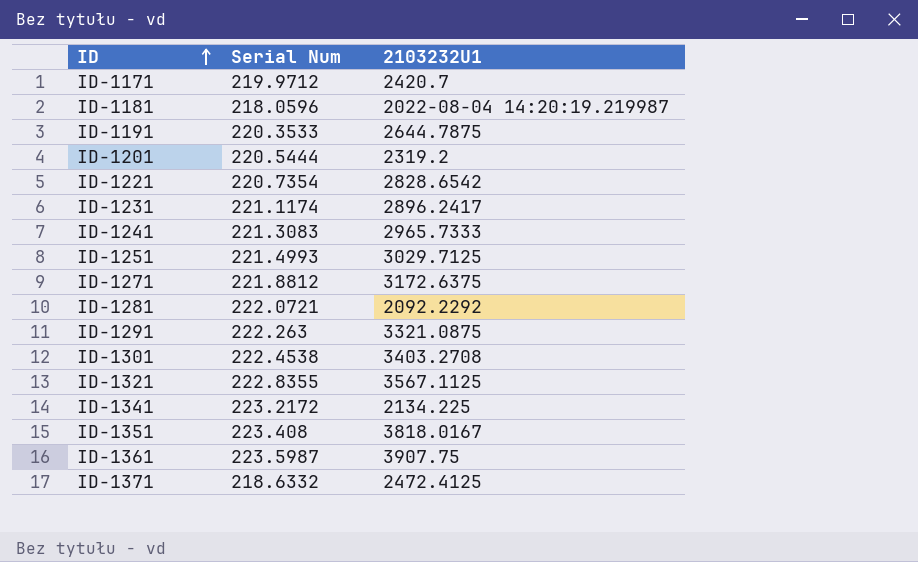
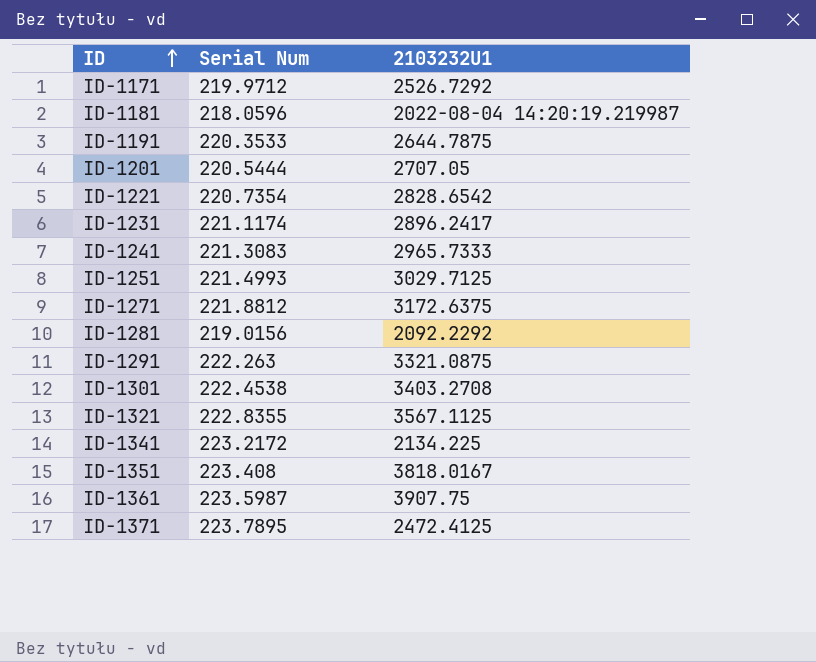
ID-1171 | 2103232U1: 2420.7 -> 2526.7292
ID-1201 | 2103232U1: 2319.2 -> 2707.05
ID-1281 | Serial Num: 222.0721 -> 219.0156
ID-1371 | Serial Num: 218.6332 -> 223.7895

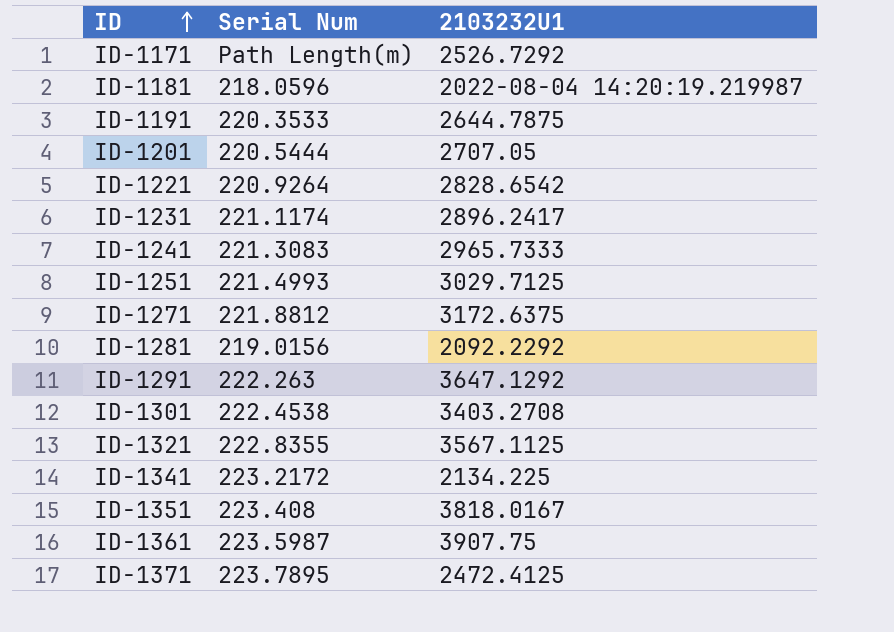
ID-1171 | Serial Num: 219.9712 -> Path Length(m)
ID-1221 | Serial Num: 220.7354 -> 220.9264
ID-1291 | 2103232U1: 3321.0875 -> 3647.1292

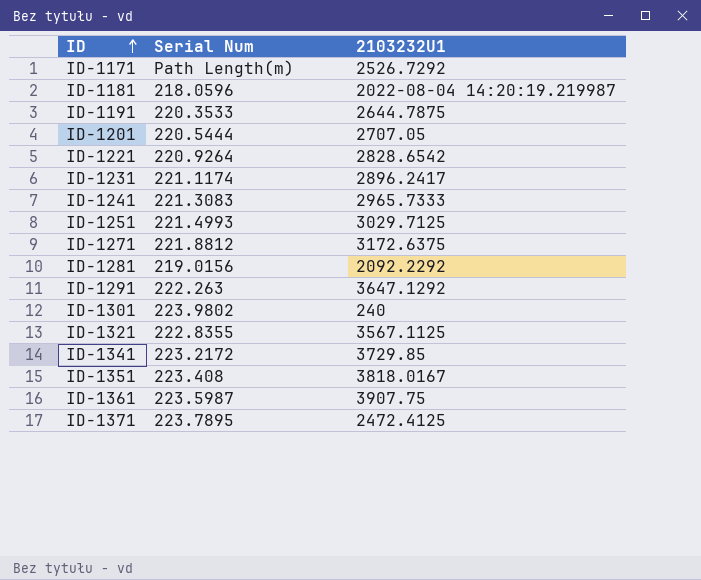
ID-1301 | Serial Num: 222.4538 -> 223.9802
ID-1301 | 2103232U1: 3403.2708 -> 240
ID-1341 | 2103232U1: 2134.225 -> 3729.85

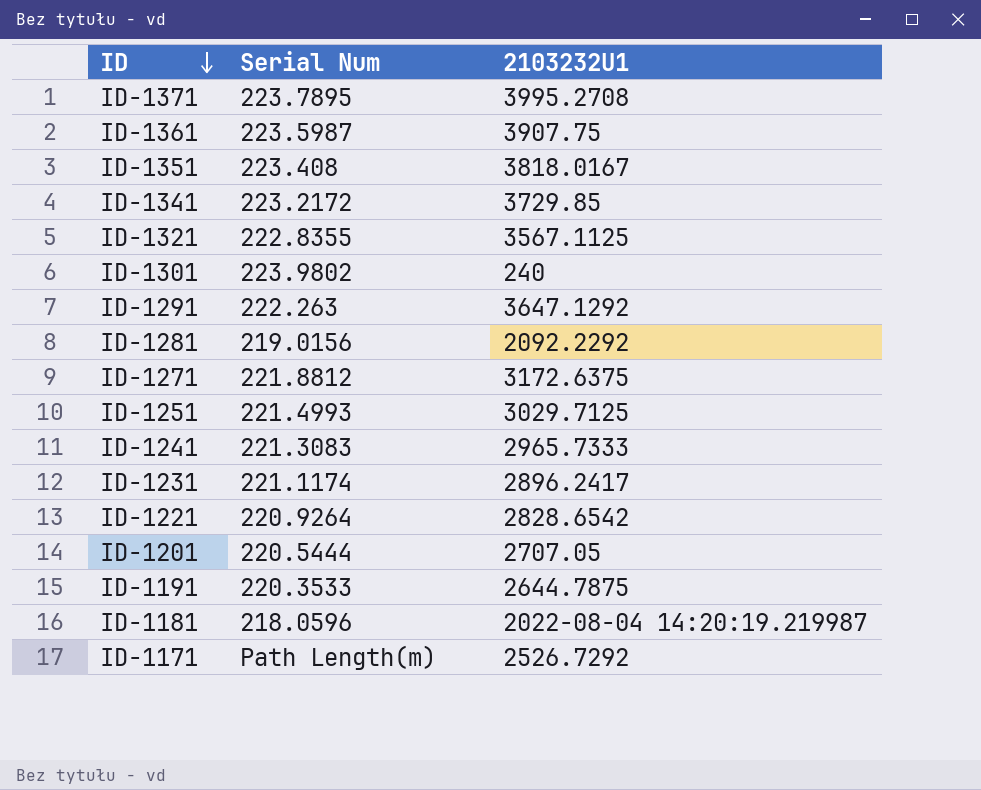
row order: ID ascending -> ID descending
ID-1371 | 2103232U1: 2472.4125 -> 3995.2708

